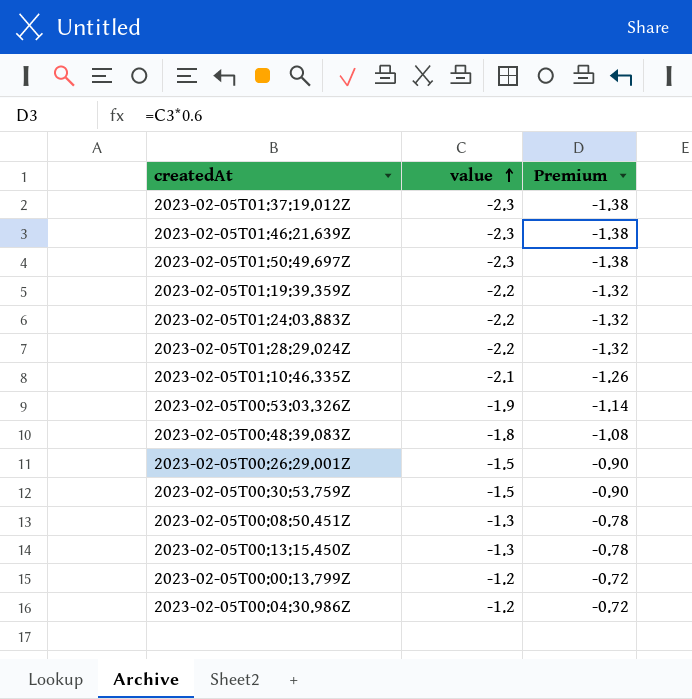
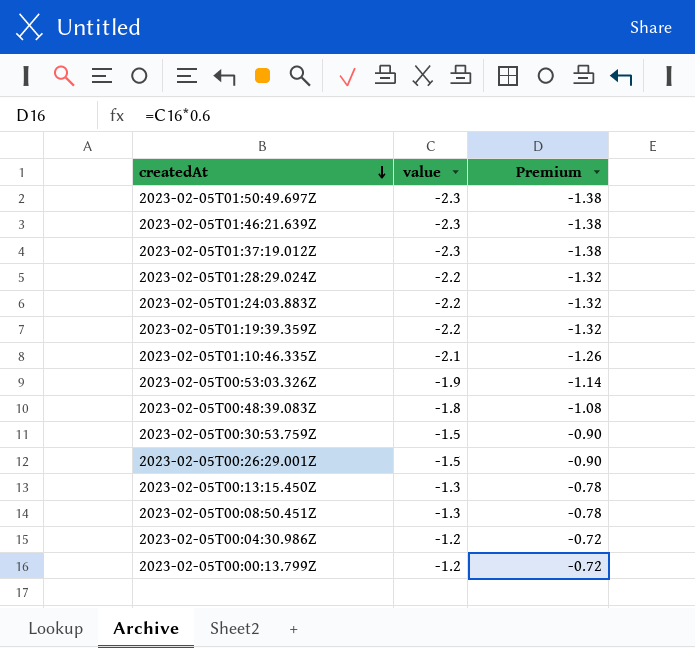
row order: value ascending -> createdAt descending

